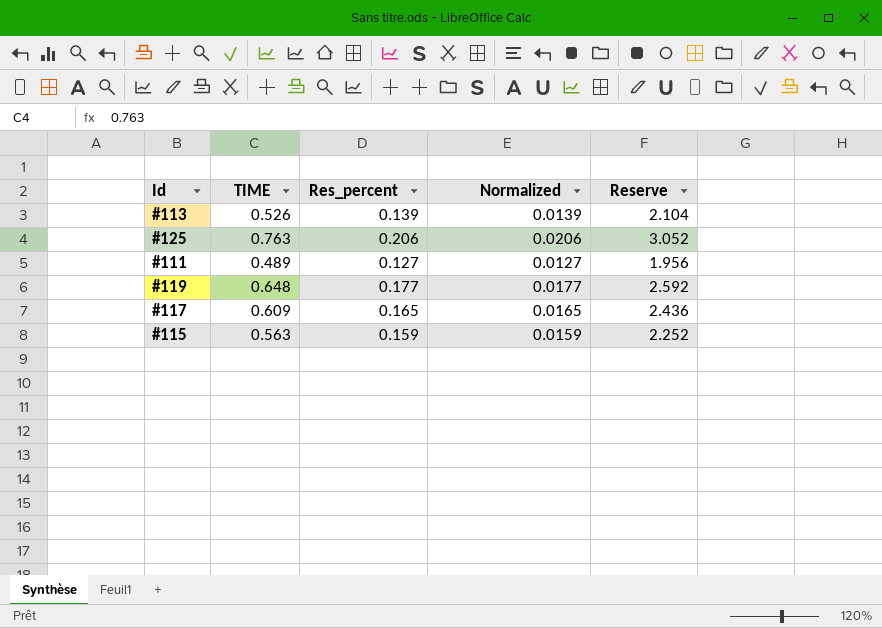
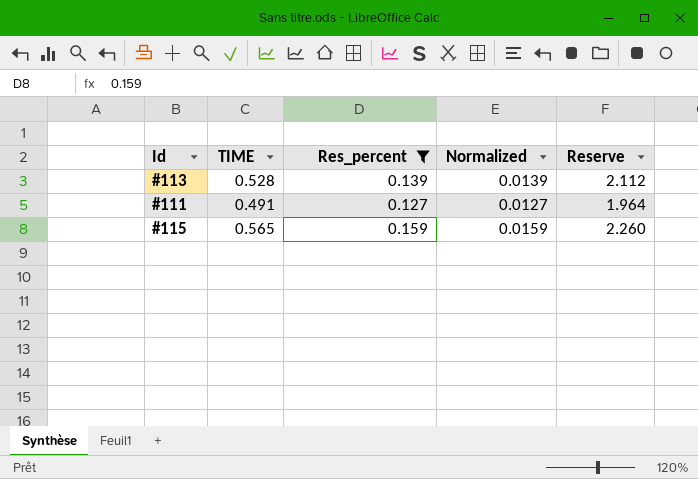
filter: none -> Res_percent <= 0.159
#113 | TIME: 0.526 -> 0.528
#113 | Reserve: 2.104 -> 2.112
#111 | TIME: 0.489 -> 0.491
#111 | Reserve: 1.956 -> 1.964
#115 | TIME: 0.563 -> 0.565
#115 | Reserve: 2.252 -> 2.260

